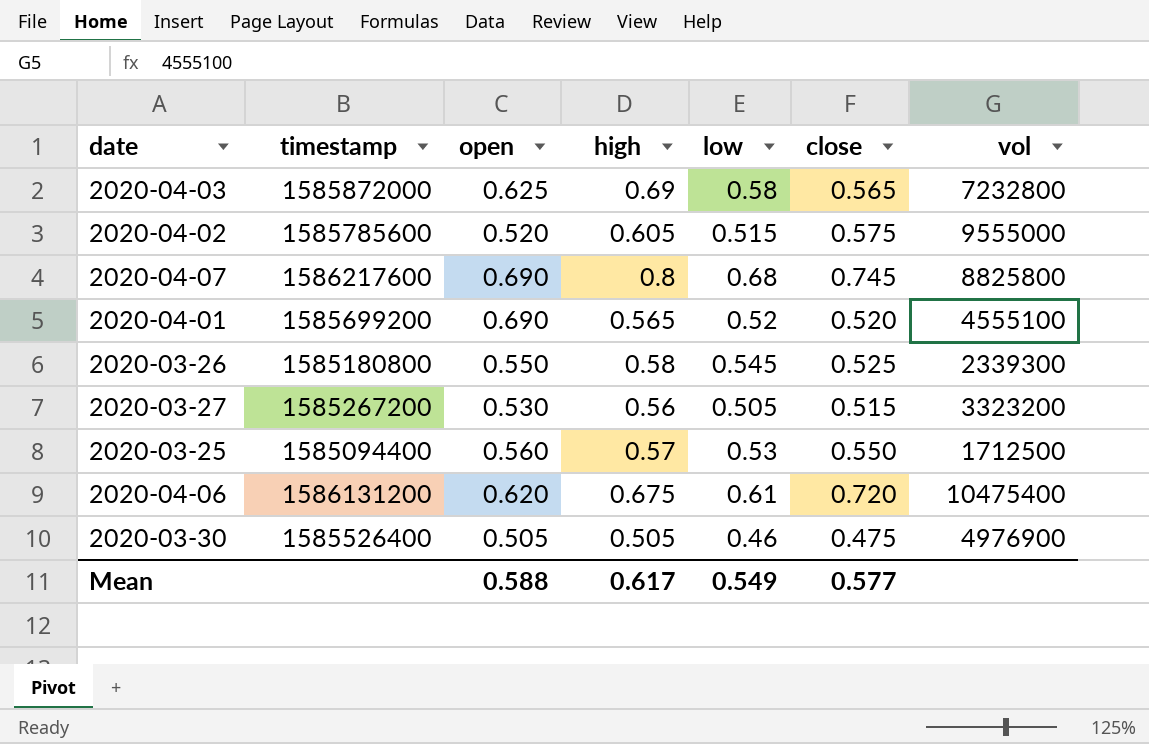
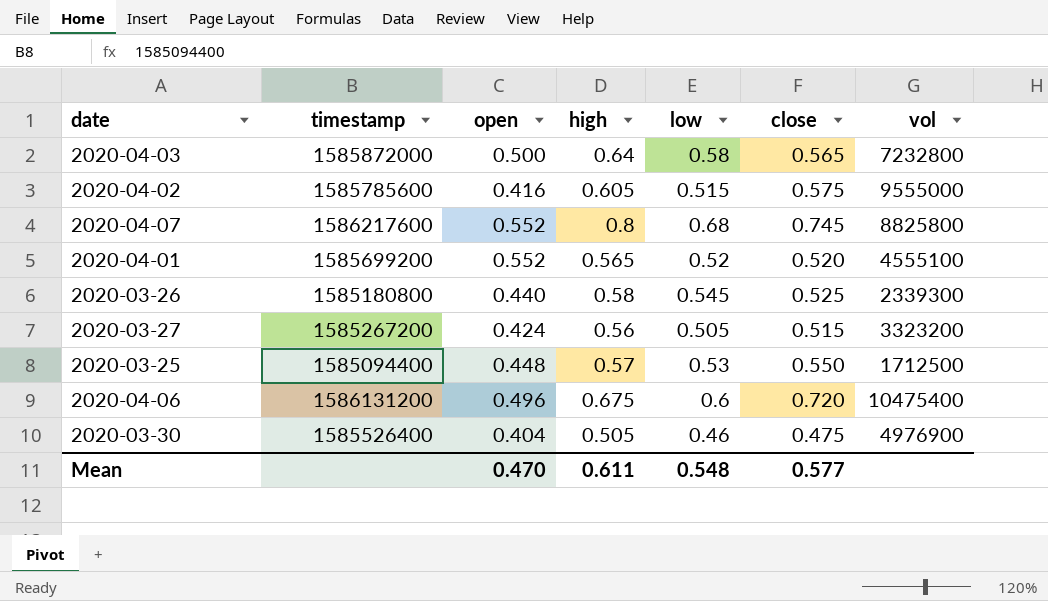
2020-04-03 | open: 0.625 -> 0.500
2020-04-03 | high: 0.69 -> 0.64
2020-04-02 | open: 0.520 -> 0.416
2020-04-07 | open: 0.690 -> 0.552
2020-04-01 | open: 0.690 -> 0.552
2020-03-26 | open: 0.550 -> 0.440
2020-03-27 | open: 0.530 -> 0.424
2020-03-25 | open: 0.560 -> 0.448
2020-04-06 | open: 0.620 -> 0.496
2020-04-06 | low: 0.61 -> 0.6
2020-03-30 | open: 0.505 -> 0.404
Mean | open: 0.588 -> 0.470
Mean | high: 0.617 -> 0.611
Mean | low: 0.549 -> 0.548

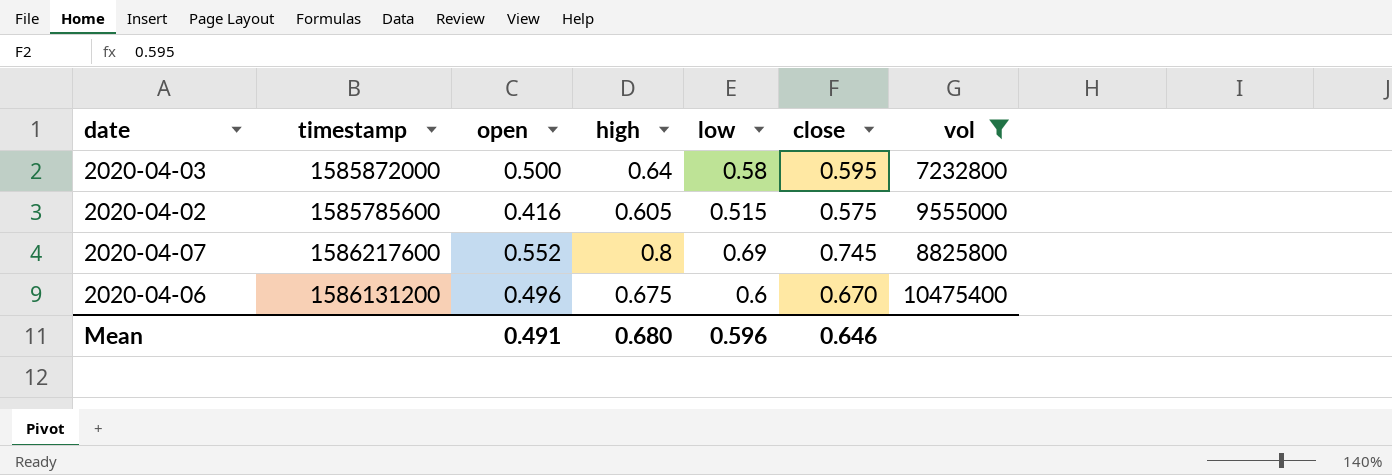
filter: none -> vol >= 7232800
2020-04-03 | close: 0.565 -> 0.595
2020-04-07 | low: 0.68 -> 0.69
2020-04-06 | close: 0.720 -> 0.670
Mean | open: 0.470 -> 0.491
Mean | high: 0.611 -> 0.680
Mean | low: 0.548 -> 0.596
Mean | close: 0.577 -> 0.646

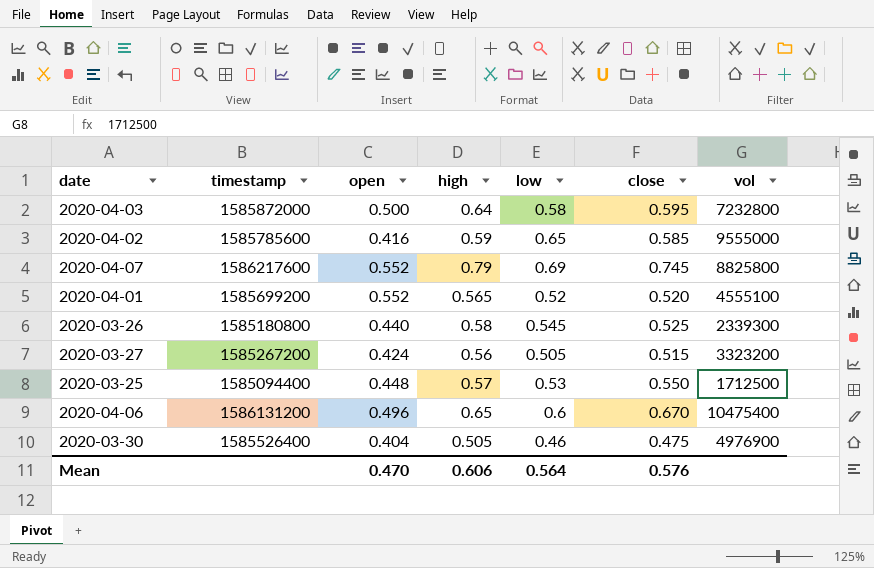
filter: vol >= 7232800 -> none
2020-04-02 | high: 0.605 -> 0.59
2020-04-02 | low: 0.515 -> 0.65
2020-04-02 | close: 0.575 -> 0.585
2020-04-07 | high: 0.8 -> 0.79
2020-04-06 | high: 0.675 -> 0.65
Mean | open: 0.491 -> 0.470
Mean | high: 0.680 -> 0.606
Mean | low: 0.596 -> 0.564
Mean | close: 0.646 -> 0.576

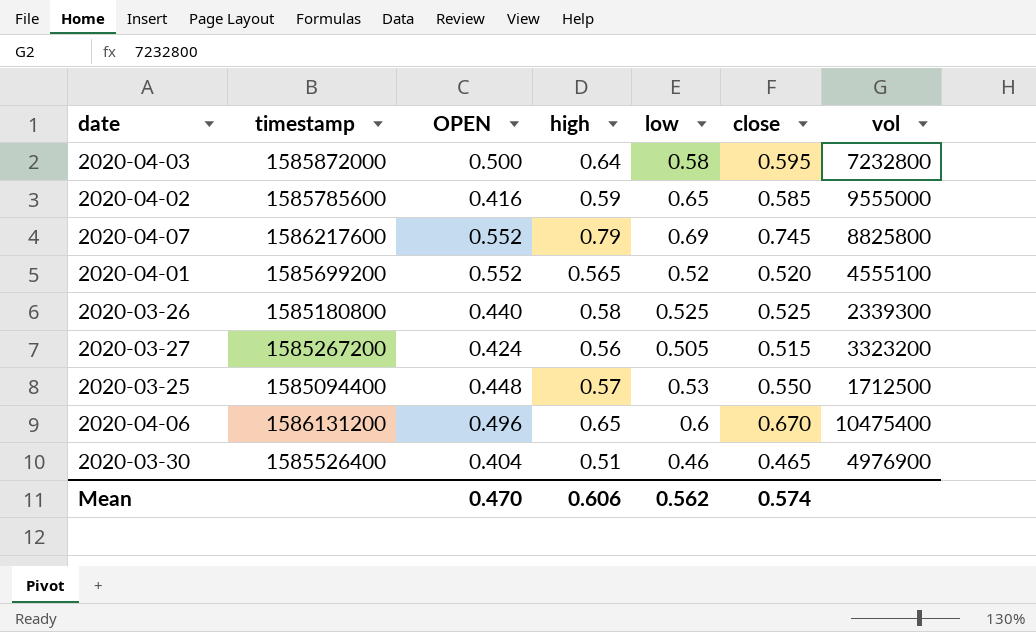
column name: open -> OPEN
2020-03-26 | low: 0.545 -> 0.525
2020-03-30 | high: 0.505 -> 0.51
2020-03-30 | close: 0.475 -> 0.465
Mean | low: 0.564 -> 0.562
Mean | close: 0.576 -> 0.574

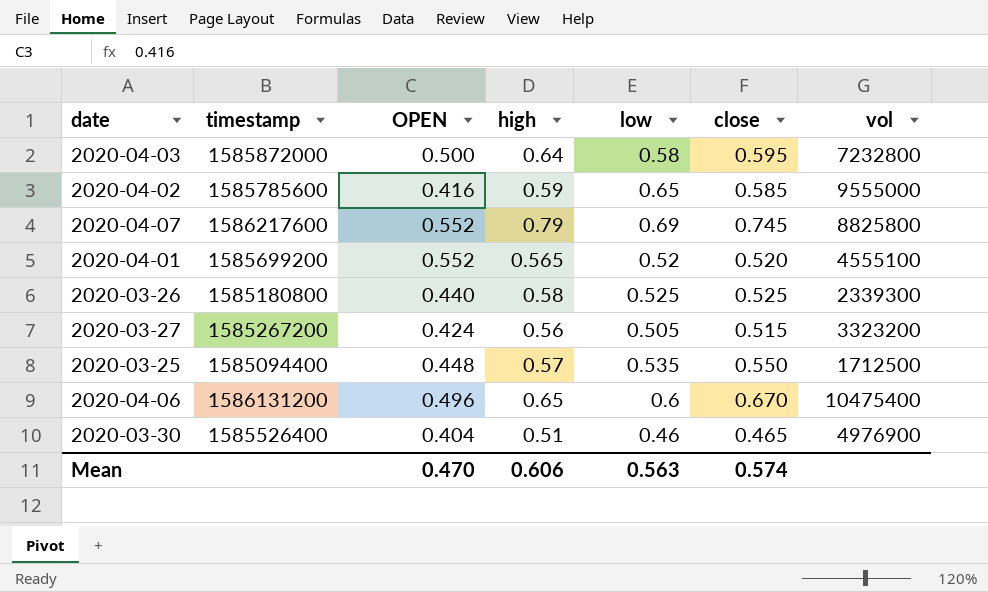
2020-03-25 | low: 0.53 -> 0.535
Mean | low: 0.562 -> 0.563

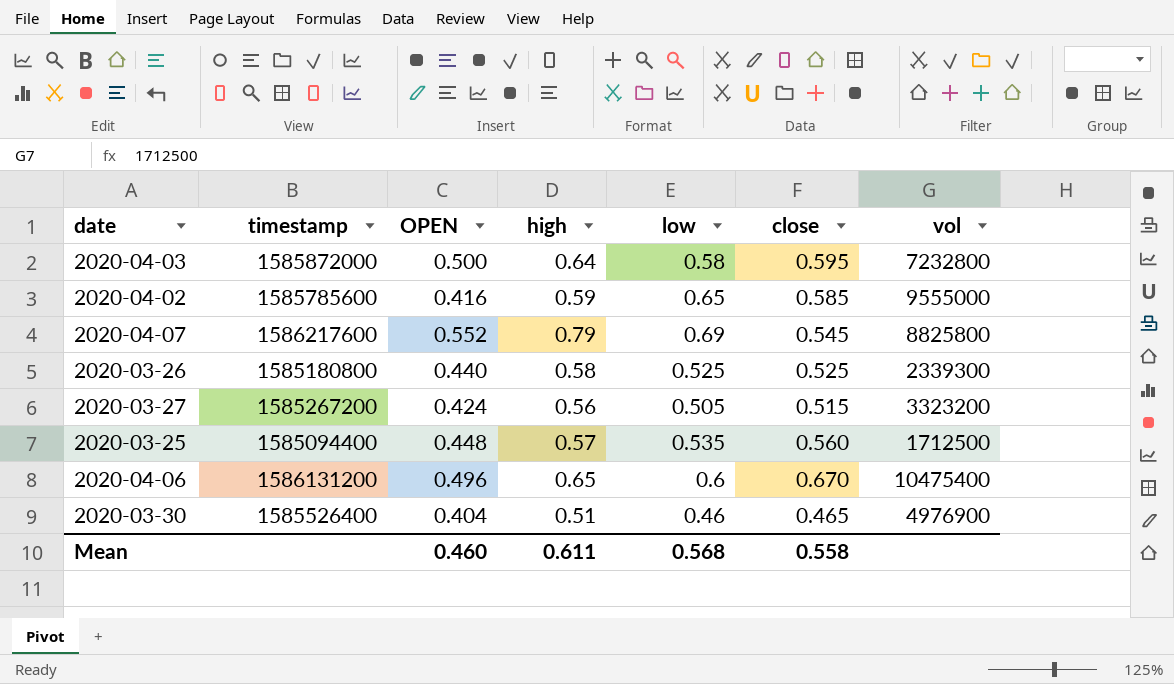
row 2020-04-01: 1585699200 | 0.552 | 0.565 | 0.52 | 0.520 | 4555100 -> none
2020-04-07 | close: 0.745 -> 0.545
2020-03-25 | close: 0.550 -> 0.560
Mean | OPEN: 0.470 -> 0.460
Mean | high: 0.606 -> 0.611
Mean | low: 0.563 -> 0.568
Mean | close: 0.574 -> 0.558

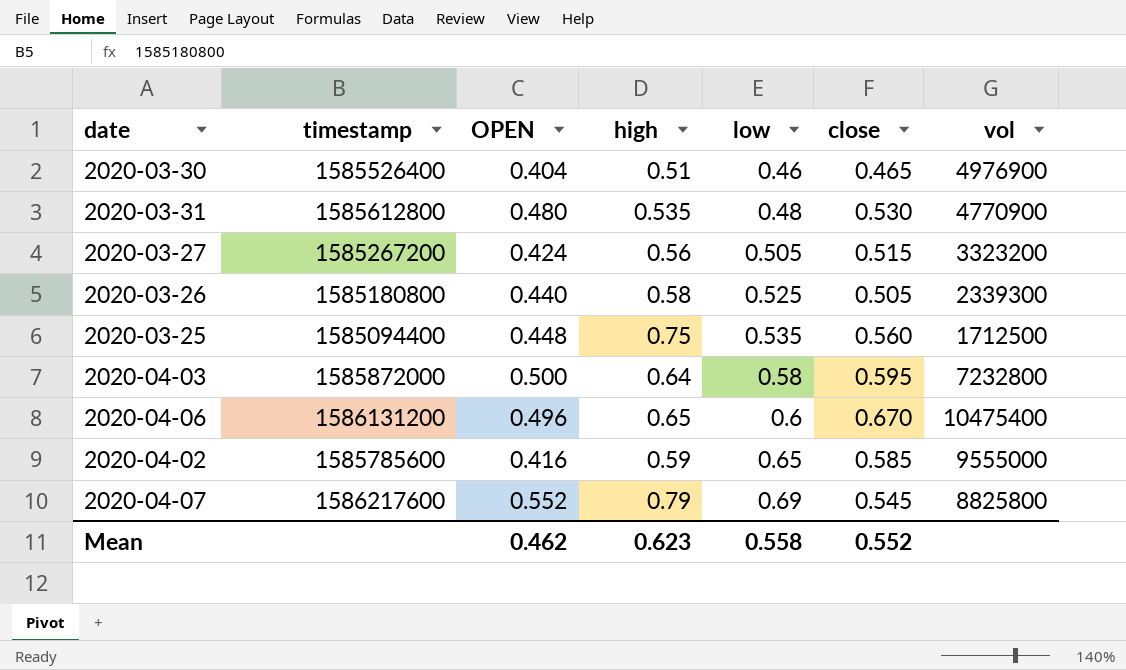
row order: none -> low ascending
row 2020-03-31: none -> 1585612800 | 0.480 | 0.535 | 0.48 | 0.530 | 4770900
2020-03-26 | close: 0.525 -> 0.505
2020-03-25 | high: 0.57 -> 0.75
Mean | OPEN: 0.460 -> 0.462
Mean | high: 0.611 -> 0.623
Mean | low: 0.568 -> 0.558
Mean | close: 0.558 -> 0.552

